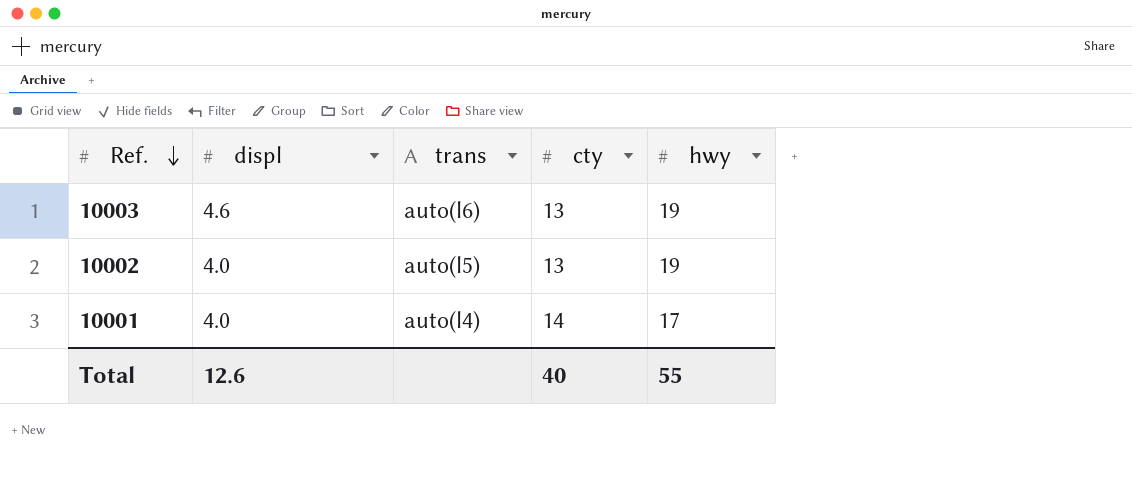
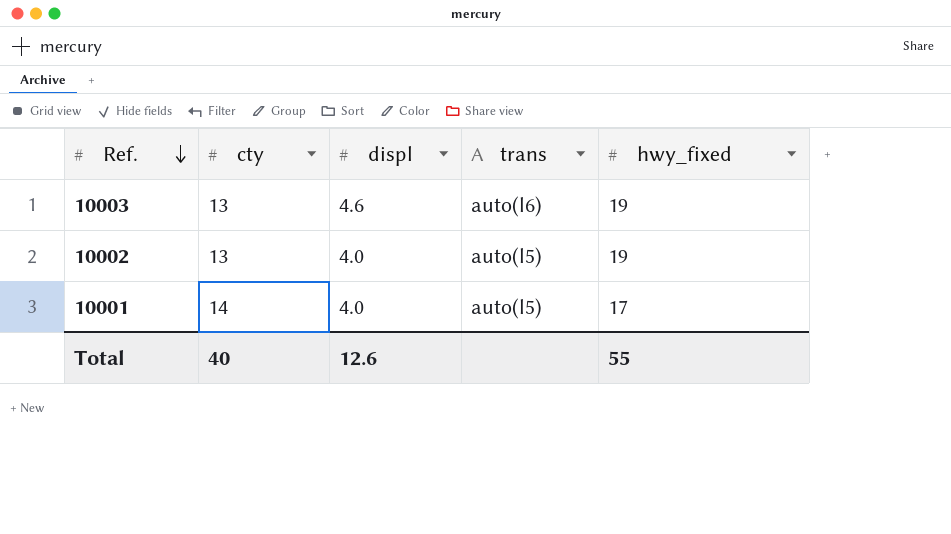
column cty | position: 4 -> 2
column name: hwy -> hwy_fixed
10001 | trans: auto(l4) -> auto(l5)

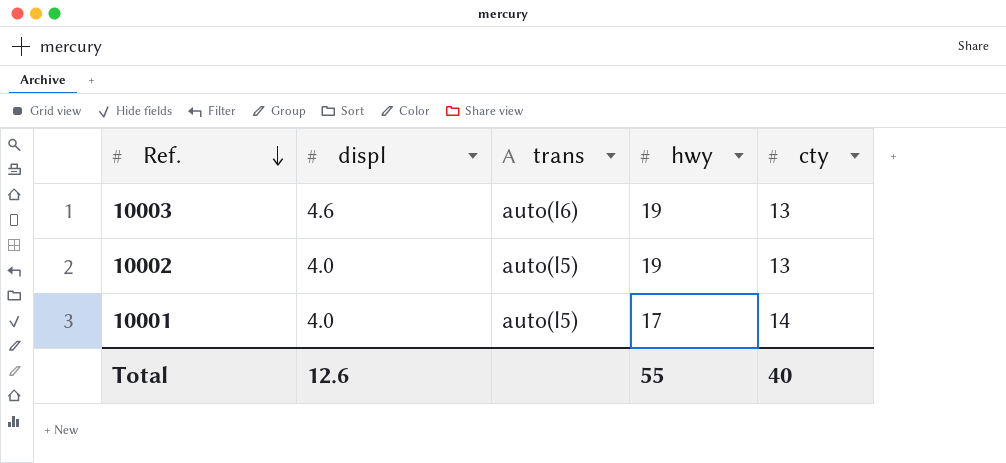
column name: hwy_fixed -> hwy
column cty | position: 2 -> 5

